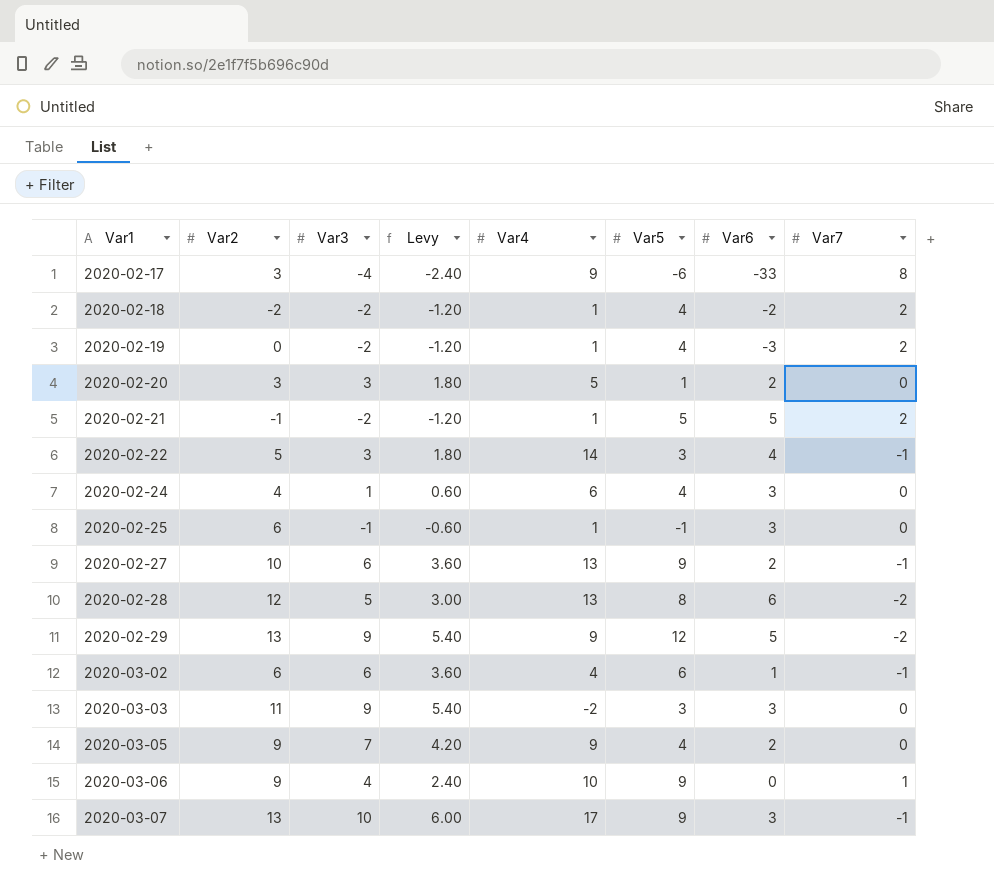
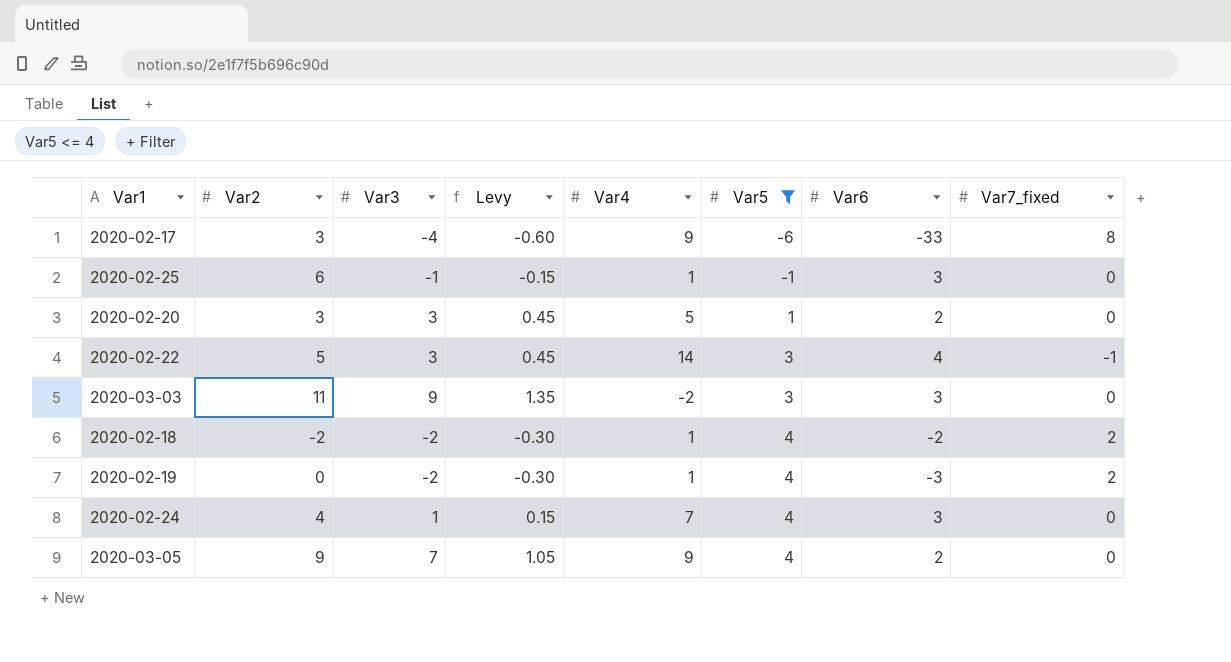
filter: none -> Var5 <= 4
row order: Var1 ascending -> Var5 ascending
column Levy | formula: [Var3] * 0.6 -> [Var3] * 0.15
column name: Var7 -> Var7_fixed
2020-02-24 | Var4: 6 -> 7

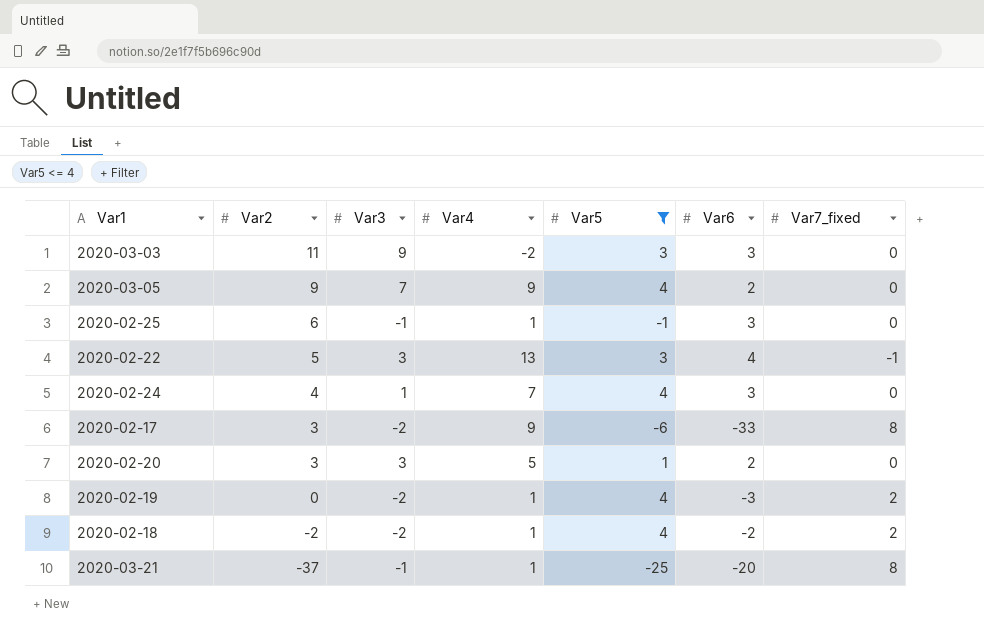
row order: Var5 ascending -> Var2 descending
column Levy | formula: [Var3] * 0.15 -> none
2020-02-22 | Var4: 14 -> 13
2020-02-17 | Var3: -4 -> -2
row 2020-03-21: none -> -37 | -1 | 1 | -25 | -20 | 8

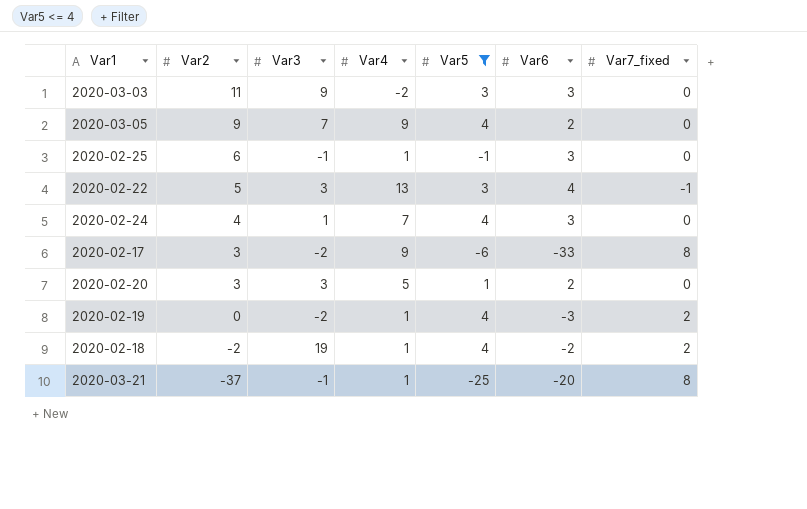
2020-02-18 | Var3: -2 -> 19

